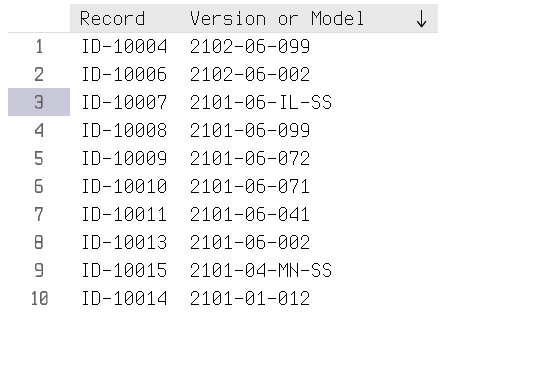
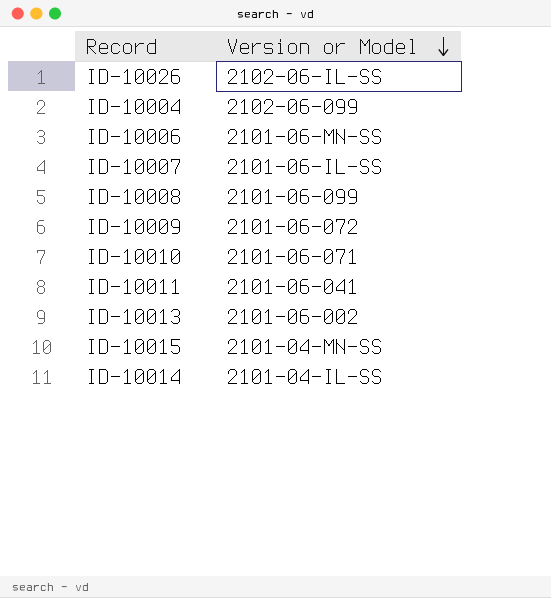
row ID-10026: none -> 2102-06-IL-SS
ID-10006 | Version or Model: 2102-06-002 -> 2101-06-MN-SS
ID-10014 | Version or Model: 2101-01-012 -> 2101-04-IL-SS

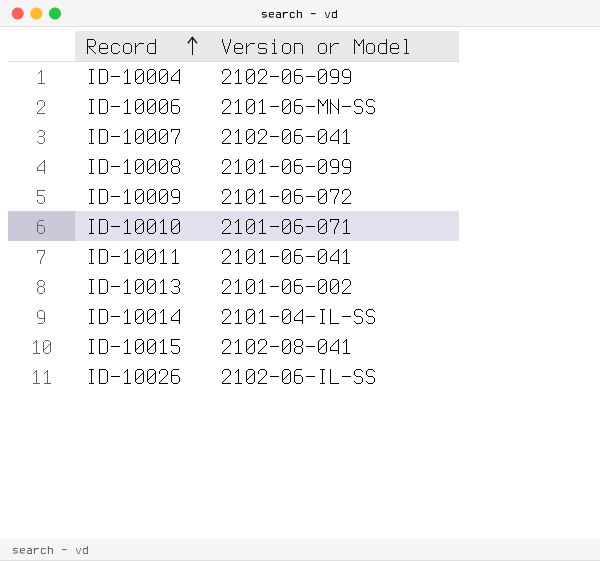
row order: Version or Model descending -> Record ascending
ID-10007 | Version or Model: 2101-06-IL-SS -> 2102-06-041
ID-10015 | Version or Model: 2101-04-MN-SS -> 2102-08-041

